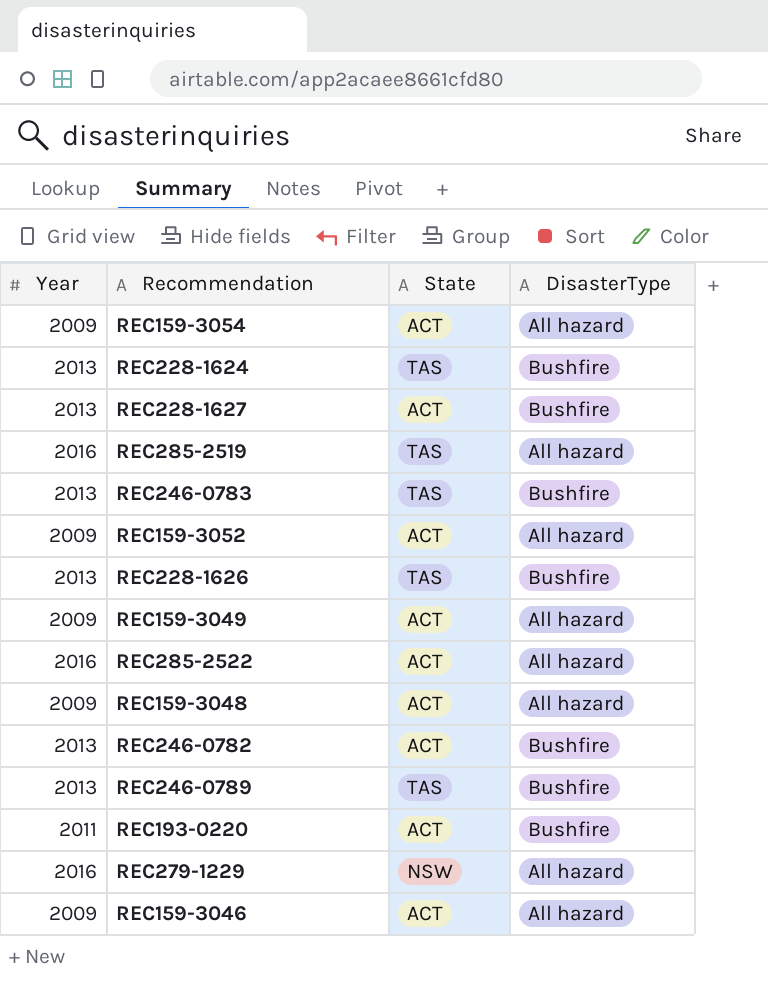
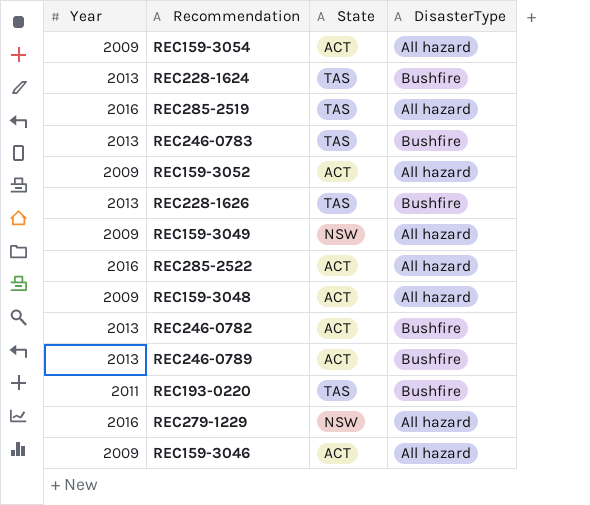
row REC228-1627: 2013 | ACT | Bushfire -> none
REC159-3049 | State: ACT -> NSW
REC246-0789 | State: TAS -> ACT
REC193-0220 | State: ACT -> TAS

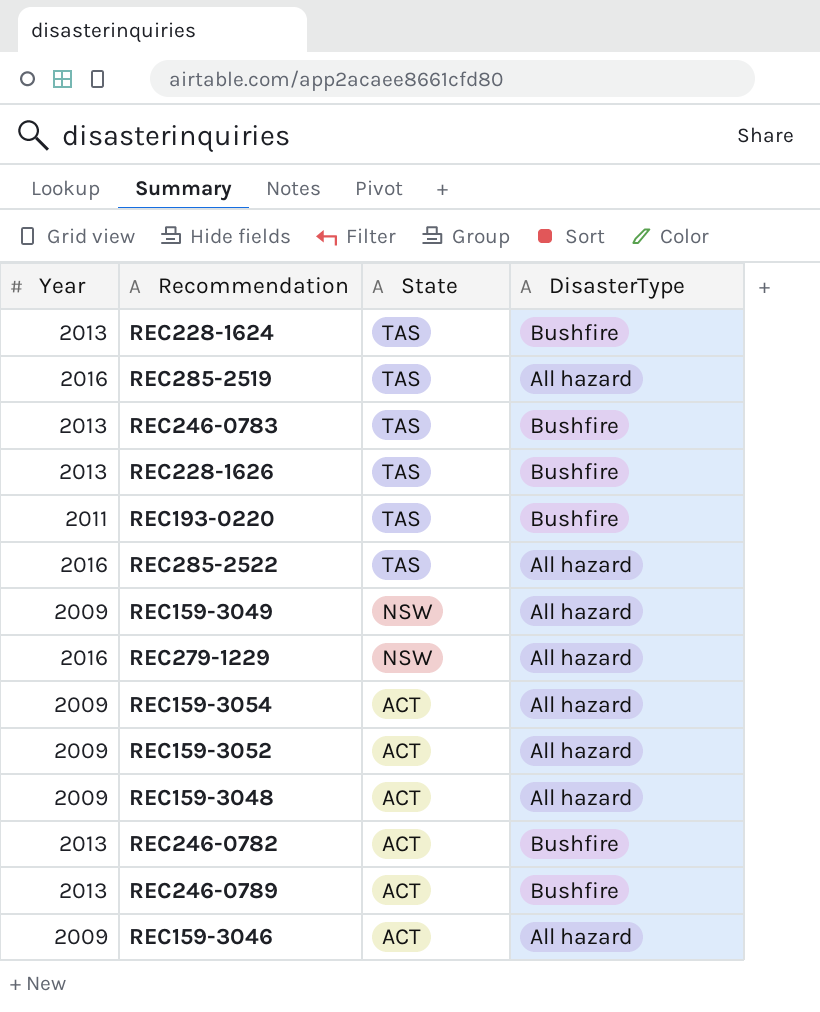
row order: none -> State descending
REC285-2522 | State: ACT -> TAS

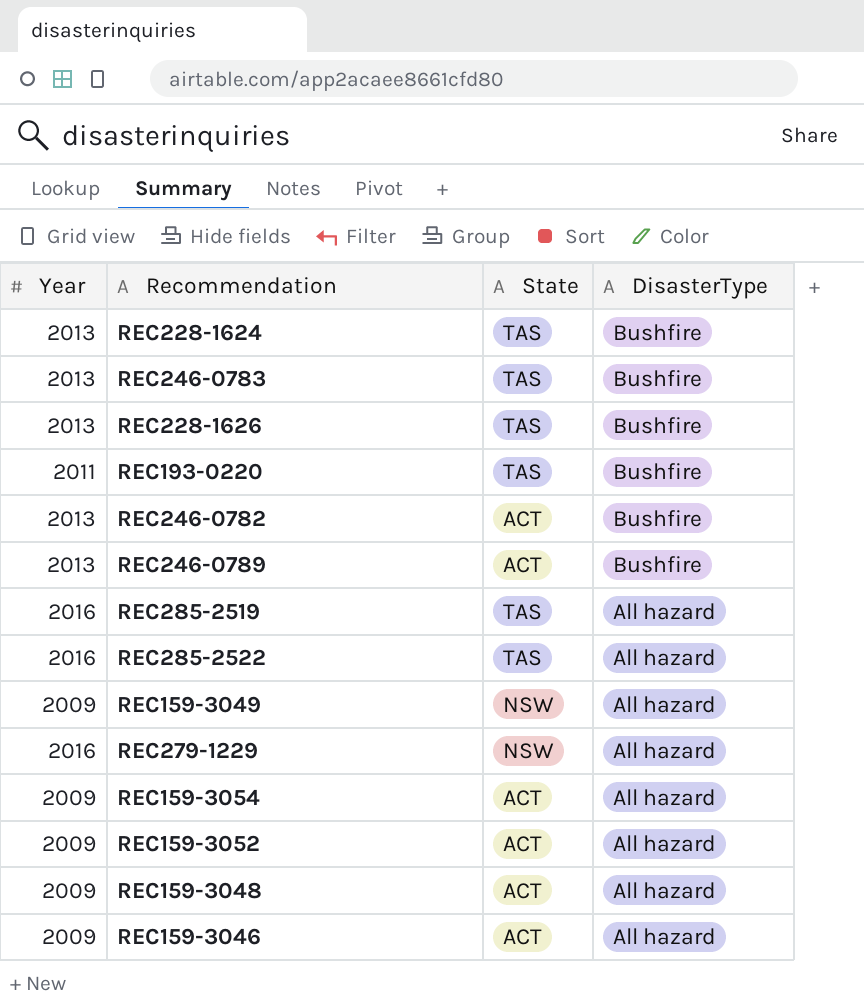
row order: State descending -> DisasterType descending

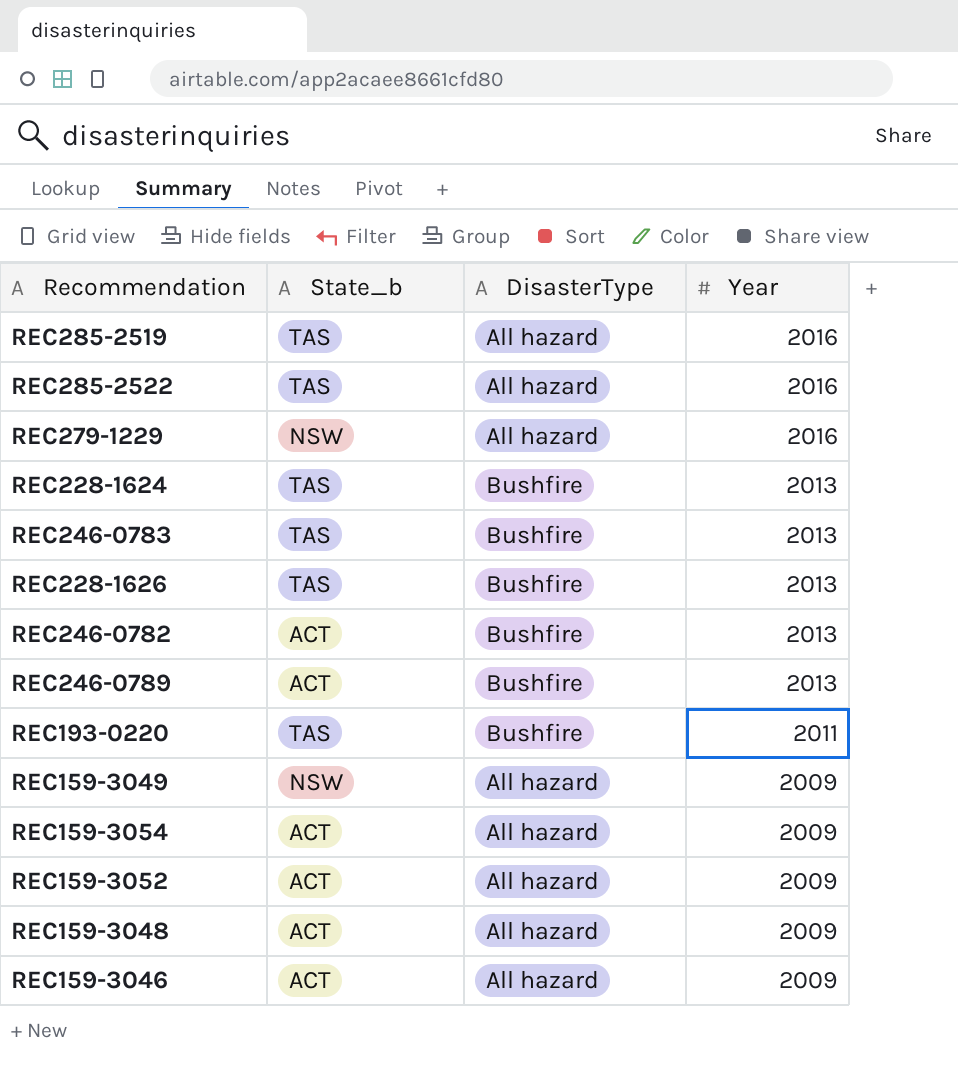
row order: DisasterType descending -> Year descending
column name: State -> State_b
column Year | position: 1 -> 4

